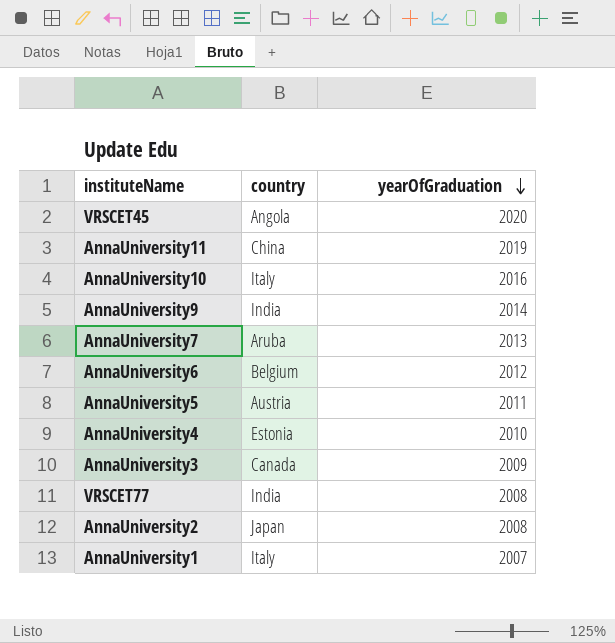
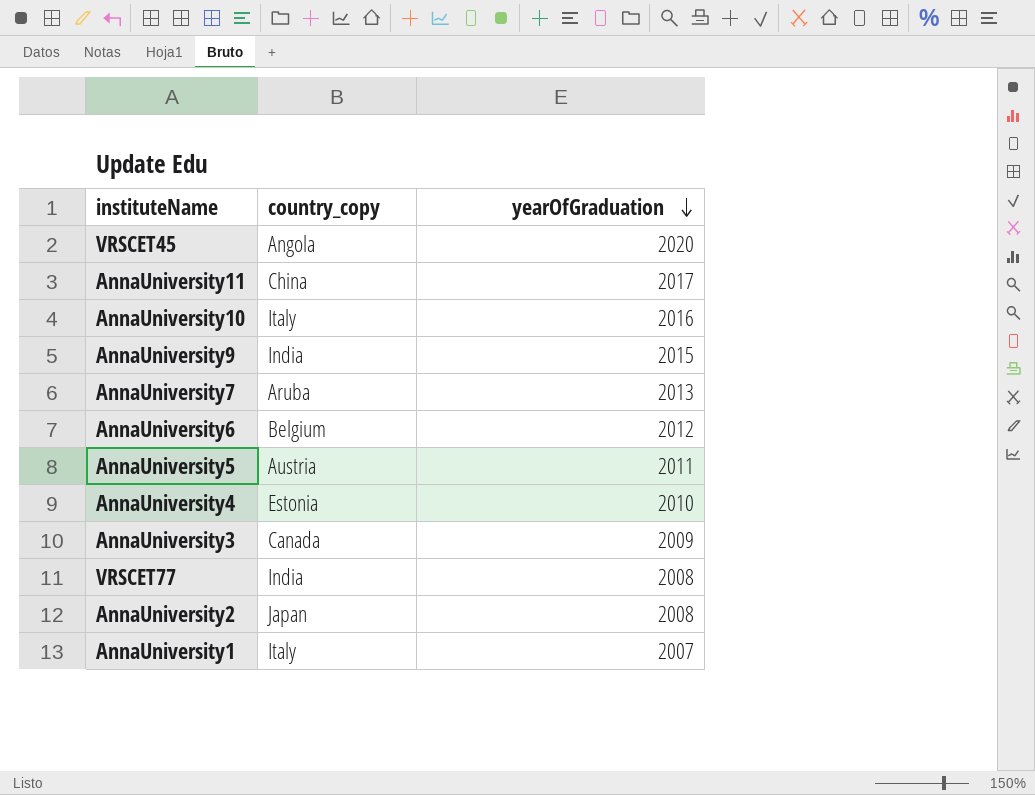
column name: country -> country_copy
AnnaUniversity11 | yearOfGraduation: 2019 -> 2017
AnnaUniversity9 | yearOfGraduation: 2014 -> 2015

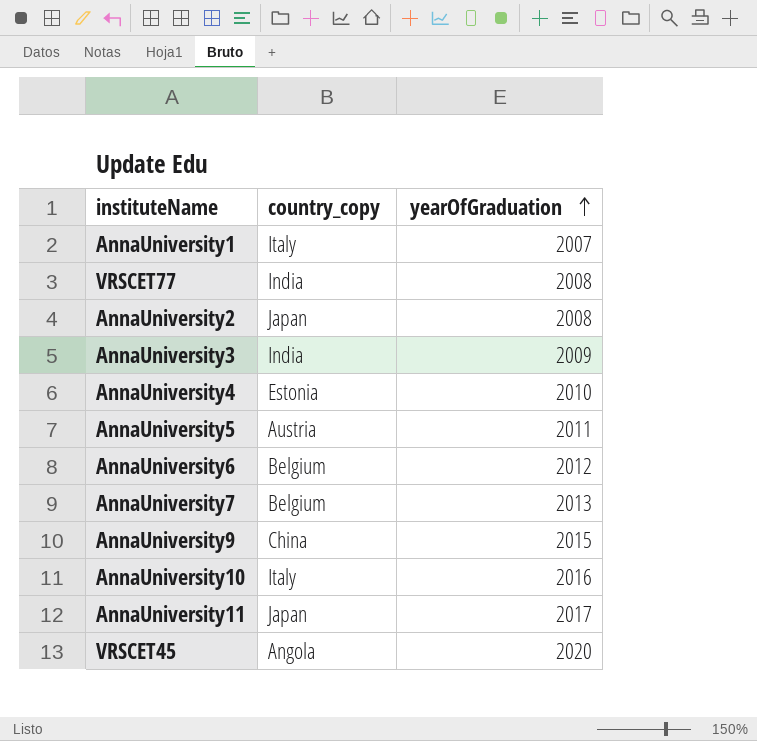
row order: yearOfGraduation descending -> yearOfGraduation ascending
AnnaUniversity3 | country_copy: Canada -> India
AnnaUniversity7 | country_copy: Aruba -> Belgium
AnnaUniversity9 | country_copy: India -> China
AnnaUniversity11 | country_copy: China -> Japan

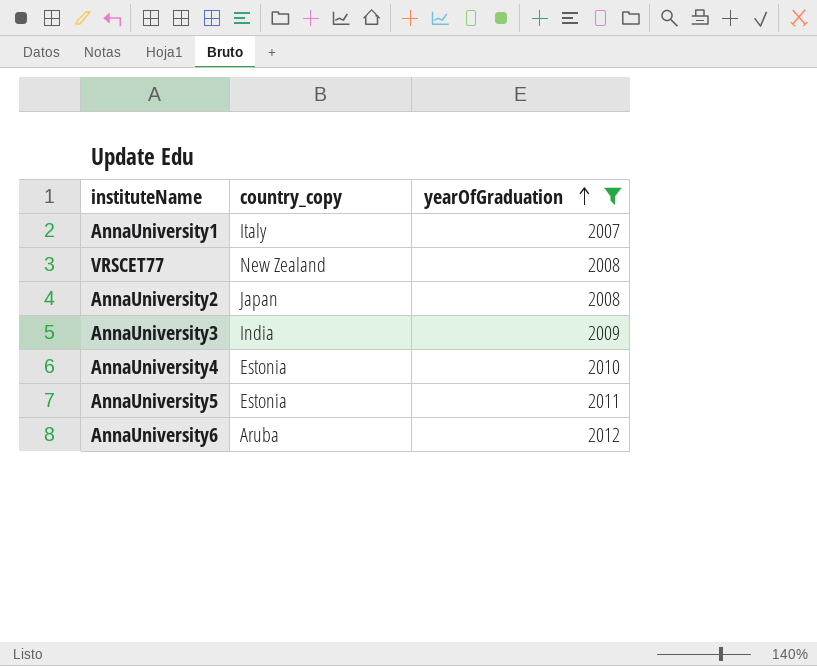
filter: none -> yearOfGraduation <= 2012
VRSCET77 | country_copy: India -> New Zealand
AnnaUniversity5 | country_copy: Austria -> Estonia
AnnaUniversity6 | country_copy: Belgium -> Aruba

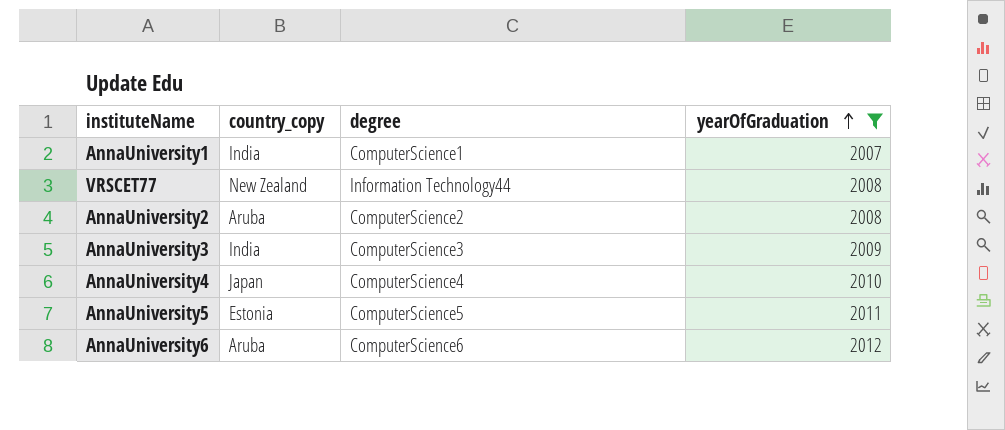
column degree | position: none -> 3
AnnaUniversity1 | country_copy: Italy -> India
AnnaUniversity2 | country_copy: Japan -> Aruba
AnnaUniversity4 | country_copy: Estonia -> Japan

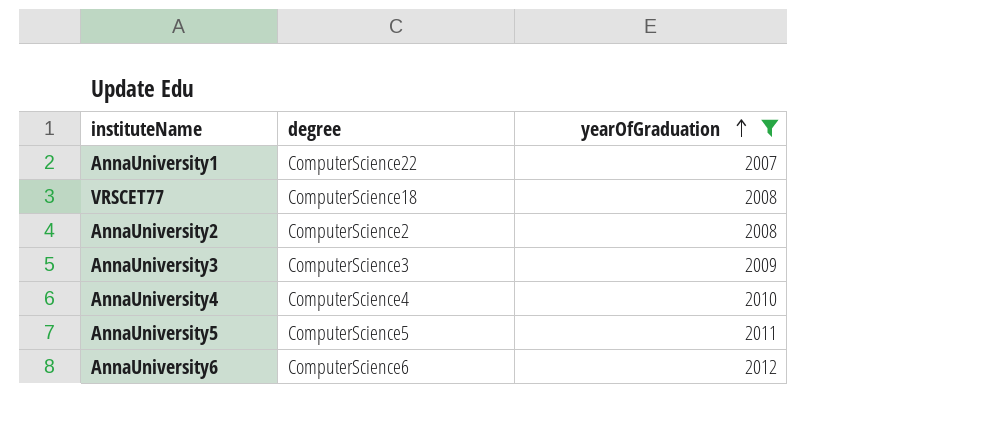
column country_copy | position: 2 -> none
AnnaUniversity1 | degree: ComputerScience1 -> ComputerScience22
VRSCET77 | degree: Information Technology44 -> ComputerScience18

